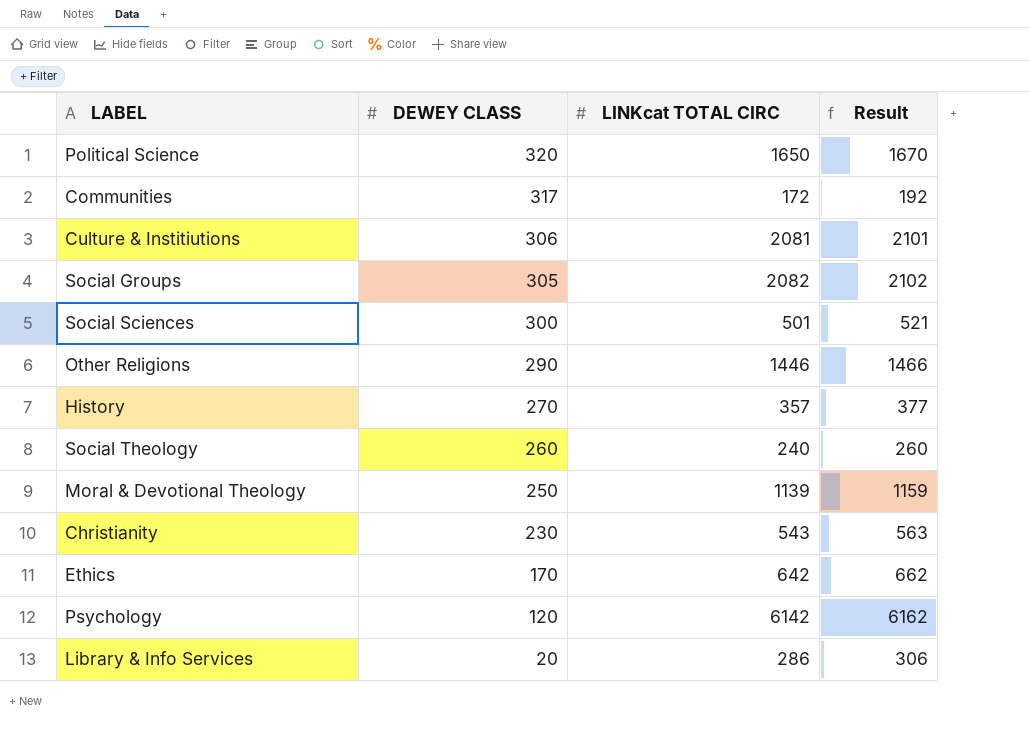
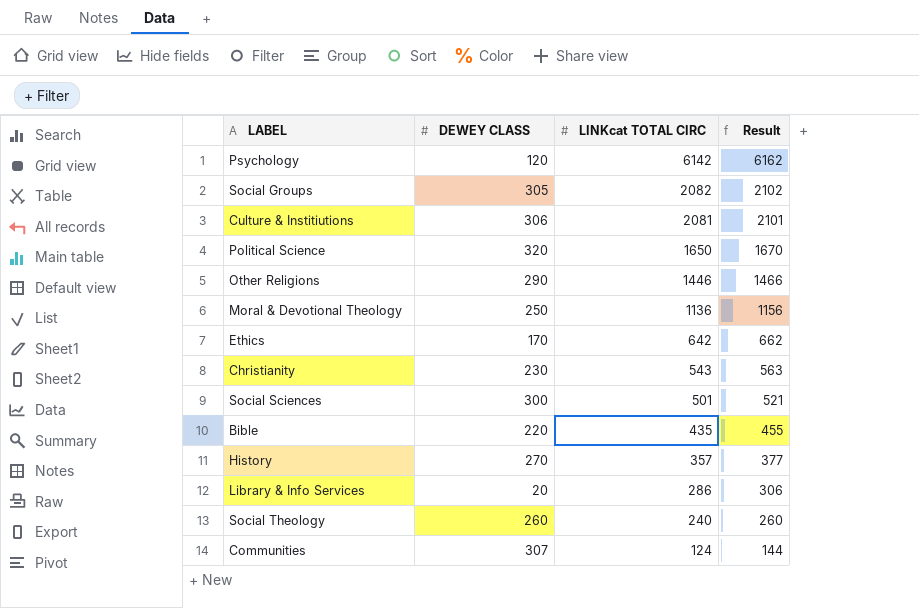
row order: DEWEY CLASS descending -> LINKcat TOTAL CIRC descending
Moral & Devotional Theology | LINKcat TOTAL CIRC: 1139 -> 1136
Moral & Devotional Theology | Result: 1159 -> 1156
row Bible: none -> 220 | 435 | 455
Communities | DEWEY CLASS: 317 -> 307
Communities | LINKcat TOTAL CIRC: 172 -> 124
Communities | Result: 192 -> 144

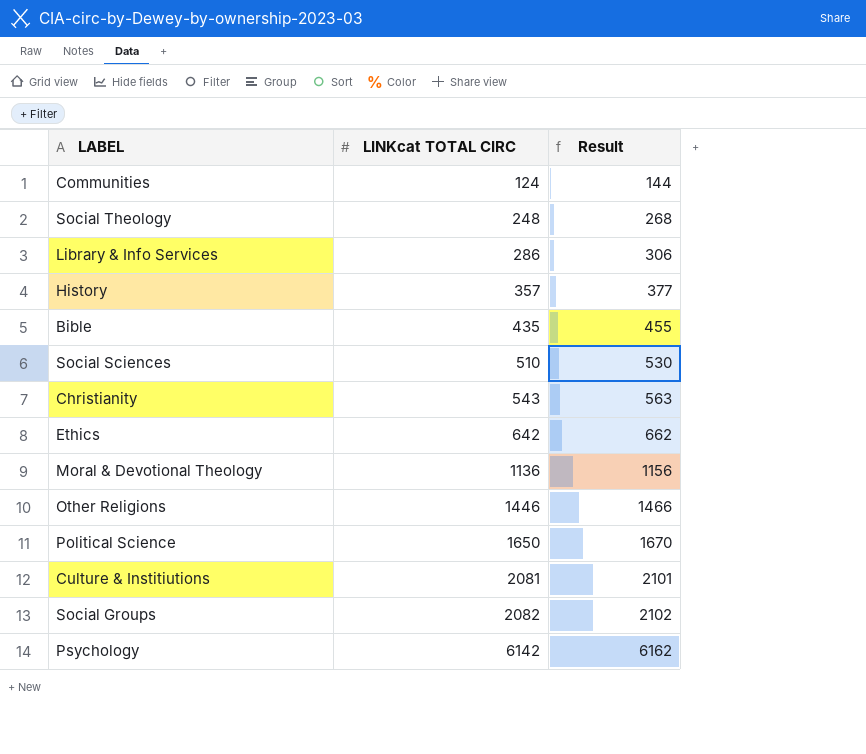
row order: LINKcat TOTAL CIRC descending -> LINKcat TOTAL CIRC ascending
column DEWEY CLASS | position: 2 -> none
Social Theology | LINKcat TOTAL CIRC: 240 -> 248
Social Theology | Result: 260 -> 268
Social Sciences | LINKcat TOTAL CIRC: 501 -> 510
Social Sciences | Result: 521 -> 530

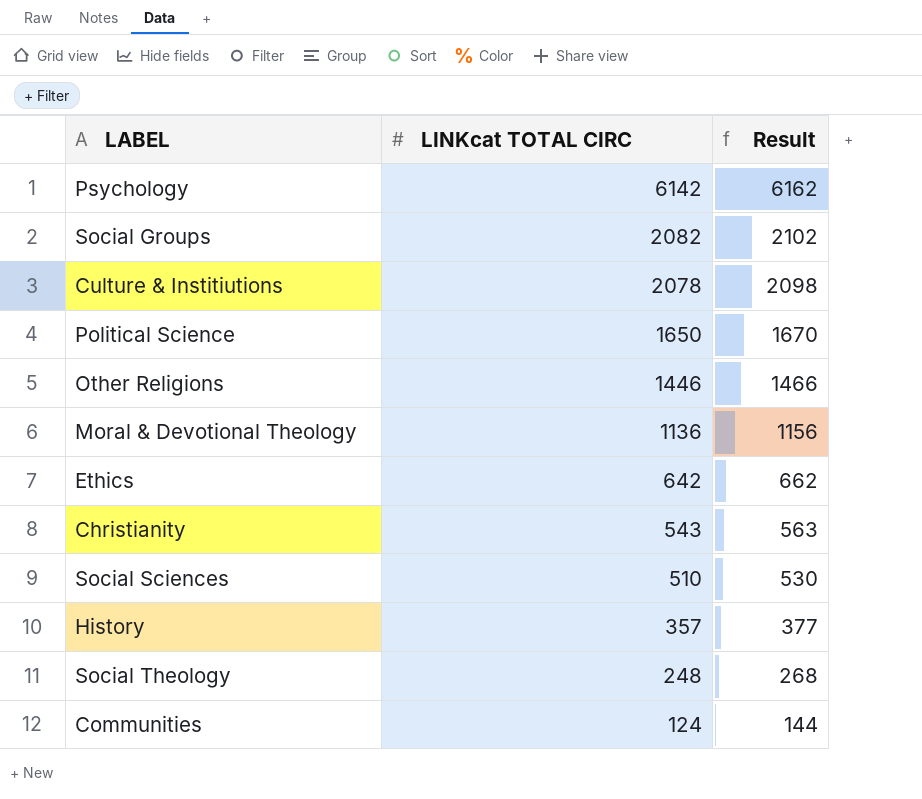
row order: LINKcat TOTAL CIRC ascending -> LINKcat TOTAL CIRC descending
row Library & Info Services: 286 | 306 -> none
row Bible: 435 | 455 -> none
Culture & Institiutions | LINKcat TOTAL CIRC: 2081 -> 2078
Culture & Institiutions | Result: 2101 -> 2098

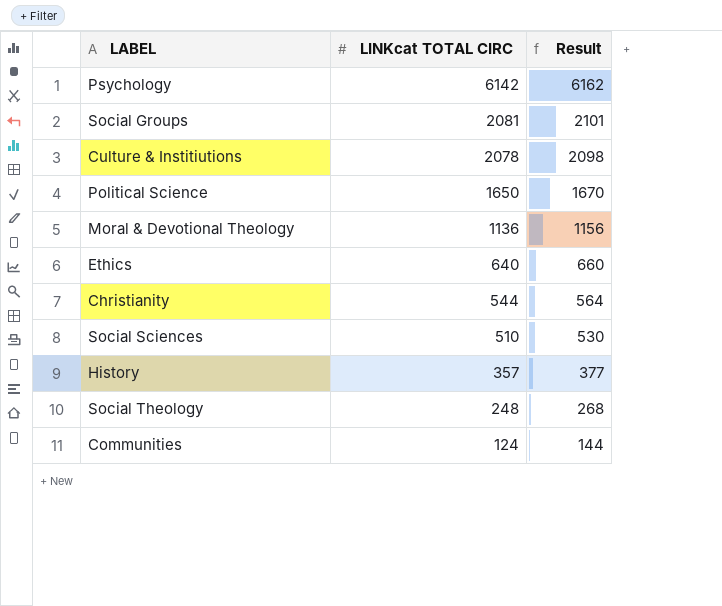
row Other Religions: 1446 | 1466 -> none
Social Groups | LINKcat TOTAL CIRC: 2082 -> 2081
Social Groups | Result: 2102 -> 2101
Ethics | LINKcat TOTAL CIRC: 642 -> 640
Ethics | Result: 662 -> 660
Christianity | LINKcat TOTAL CIRC: 543 -> 544
Christianity | Result: 563 -> 564

